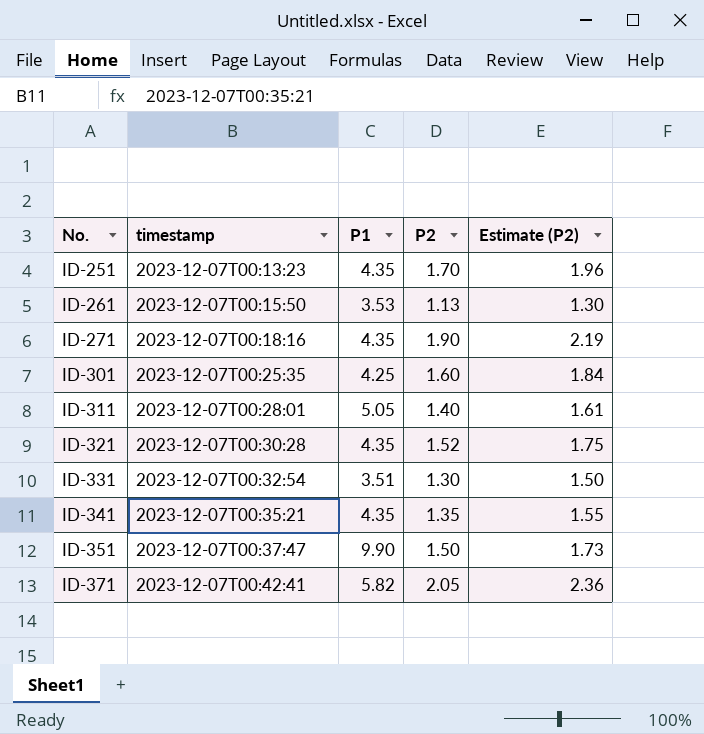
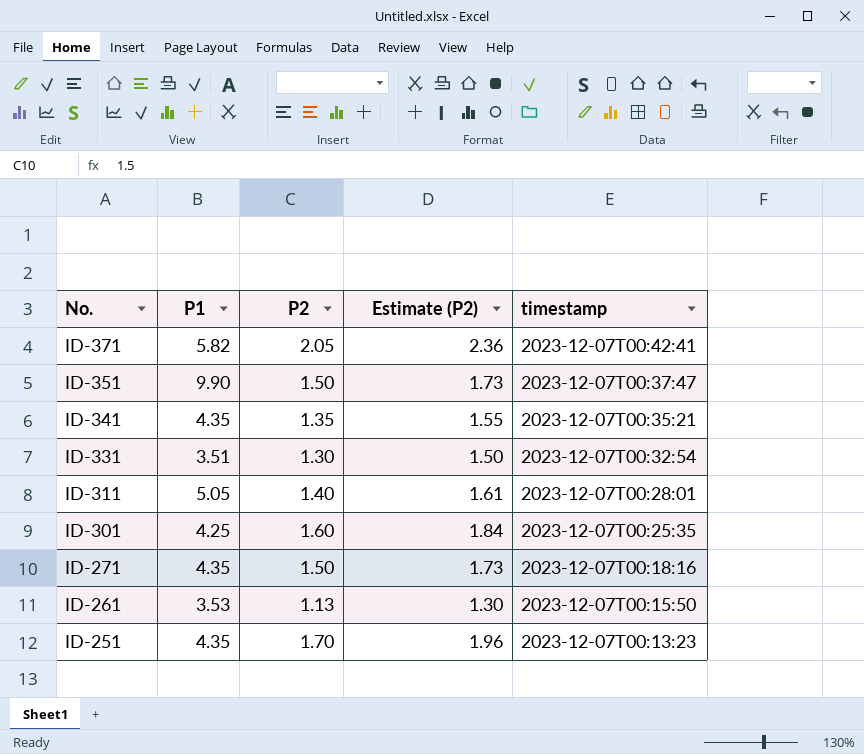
row order: No. ascending -> No. descending
column timestamp | position: 2 -> 5
row ID-321: 2023-12-07T00:30:28 | 4.35 | 1.52 | 1.75 -> none
ID-271 | P2: 1.90 -> 1.50
ID-271 | Estimate (P2): 2.19 -> 1.73

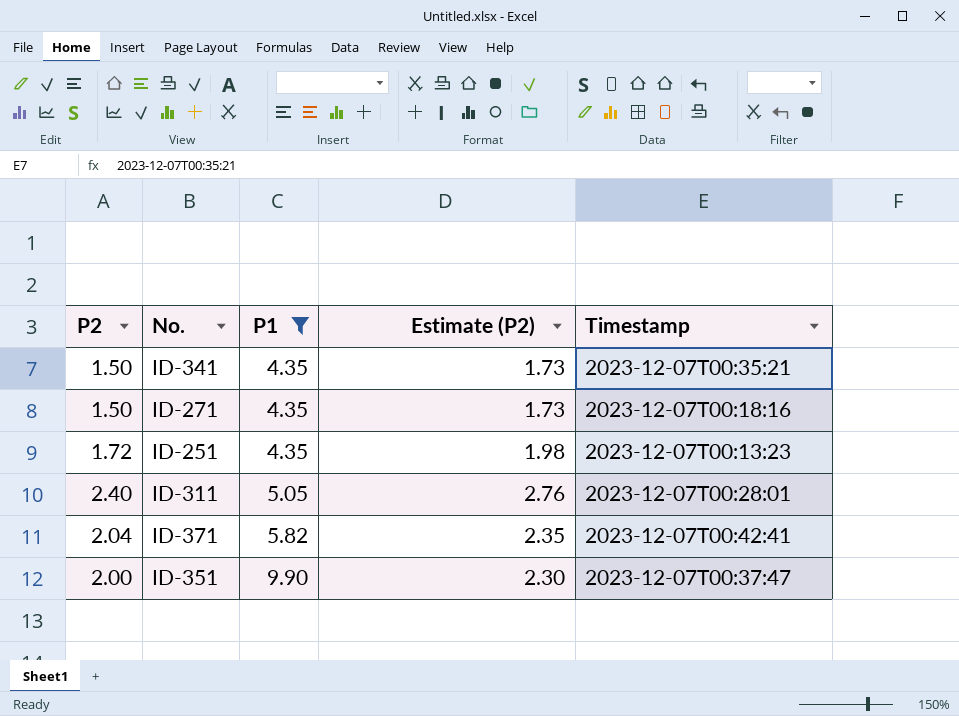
filter: none -> P1 >= 4.35
row order: No. descending -> P1 ascending
column P2 | position: 3 -> 1
column name: timestamp -> Timestamp
ID-341 | P2: 1.35 -> 1.50
ID-341 | Estimate (P2): 1.55 -> 1.73
ID-251 | P2: 1.70 -> 1.72
ID-251 | Estimate (P2): 1.96 -> 1.98
ID-311 | P2: 1.40 -> 2.40
ID-311 | Estimate (P2): 1.61 -> 2.76
ID-371 | P2: 2.05 -> 2.04
ID-371 | Estimate (P2): 2.36 -> 2.35
ID-351 | P2: 1.50 -> 2.00
ID-351 | Estimate (P2): 1.73 -> 2.30

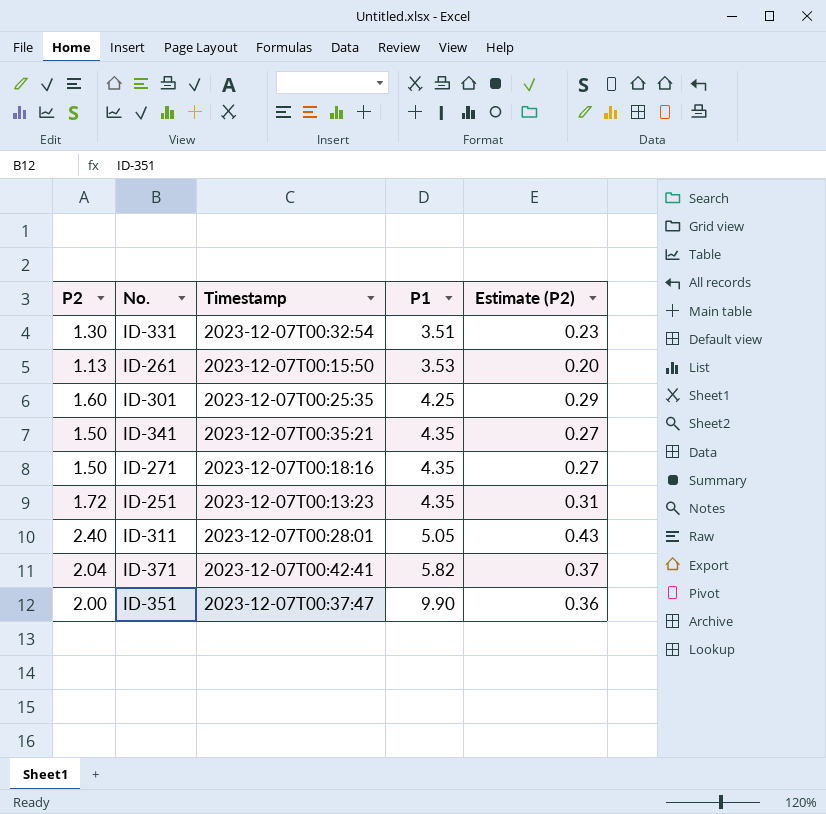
filter: P1 >= 4.35 -> none
column Timestamp | position: 5 -> 3
column Estimate (P2) | formula: [P2] * 1.15 -> [P2] * 0.18

